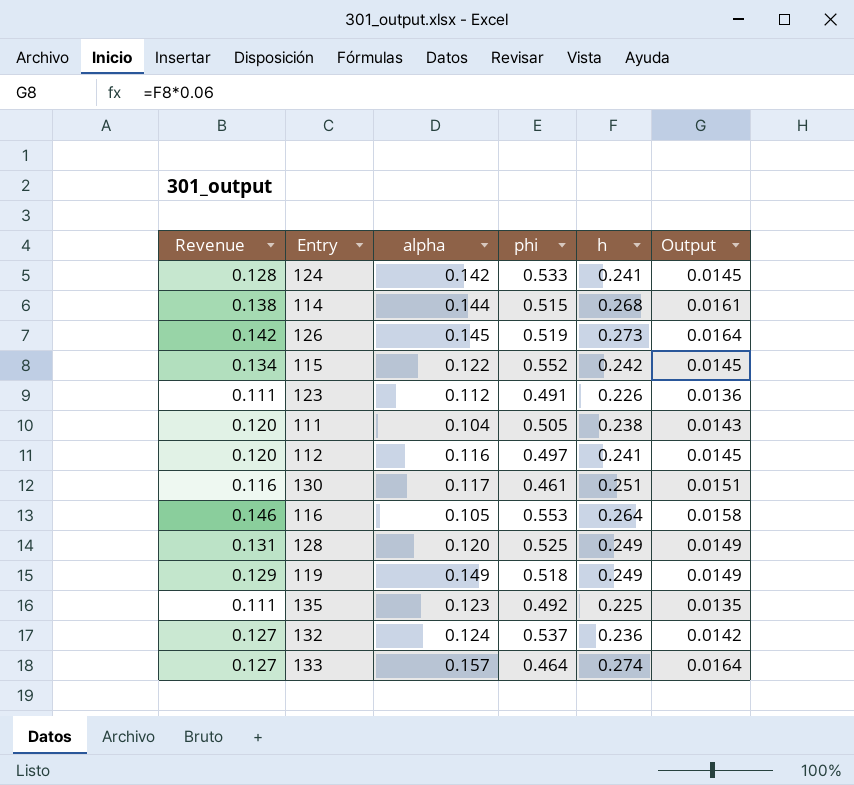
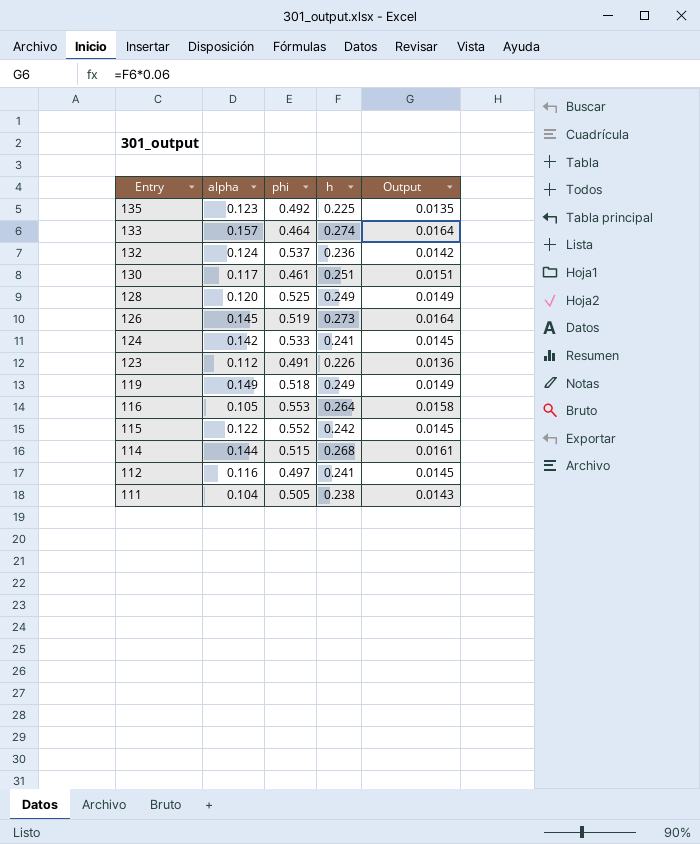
row order: none -> Entry descending
column Revenue | formula: [phi] * [h] -> none

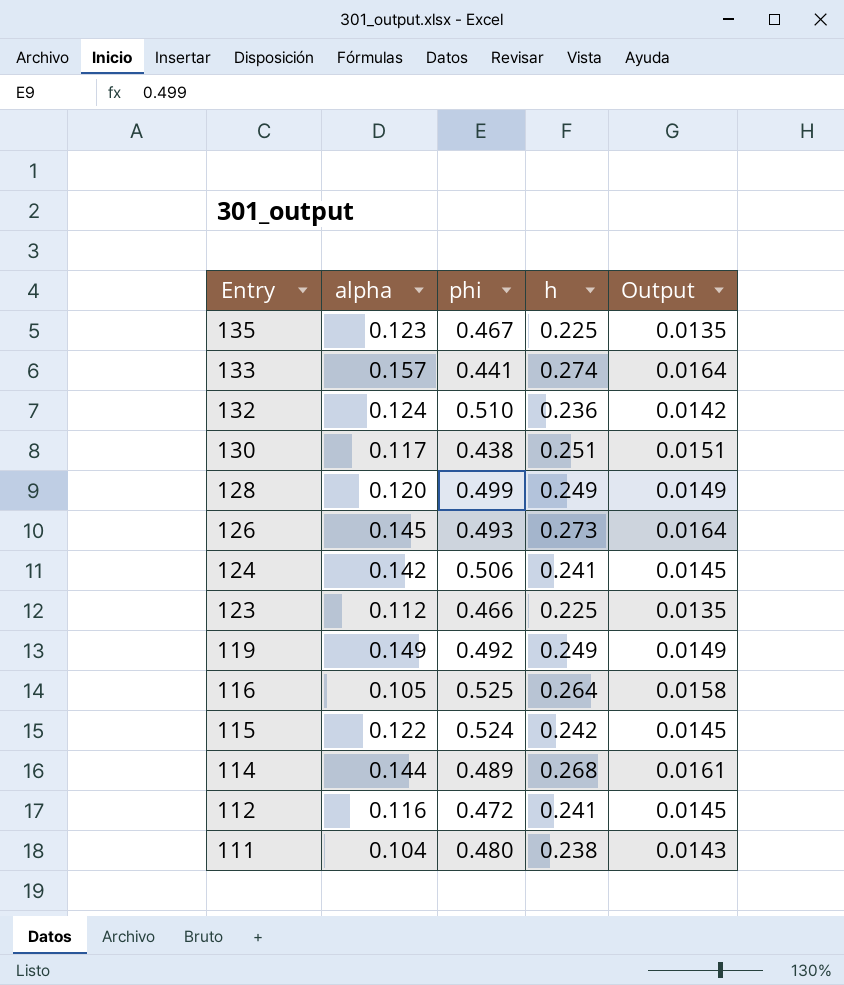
135 | phi: 0.492 -> 0.467
133 | phi: 0.464 -> 0.441
132 | phi: 0.537 -> 0.510
130 | phi: 0.461 -> 0.438
128 | phi: 0.525 -> 0.499
126 | phi: 0.519 -> 0.493
124 | phi: 0.533 -> 0.506
123 | phi: 0.491 -> 0.466
123 | h: 0.226 -> 0.225
123 | Output: 0.0136 -> 0.0135
119 | phi: 0.518 -> 0.492
116 | phi: 0.553 -> 0.525
115 | phi: 0.552 -> 0.524
114 | phi: 0.515 -> 0.489
112 | phi: 0.497 -> 0.472
111 | phi: 0.505 -> 0.480

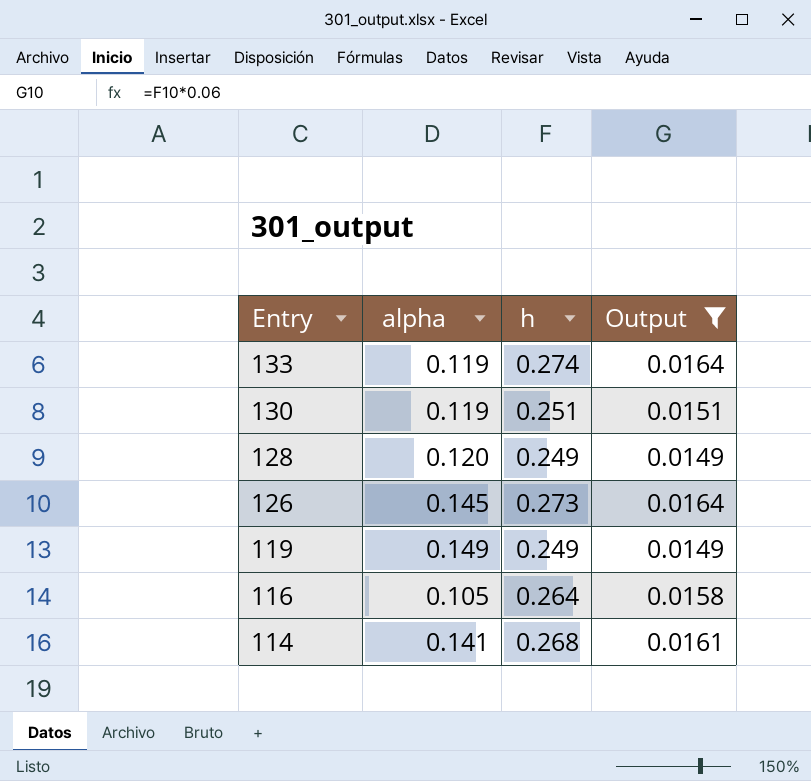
filter: none -> Output >= 0.0149
column phi | position: 3 -> none
133 | alpha: 0.157 -> 0.119
130 | alpha: 0.117 -> 0.119
114 | alpha: 0.144 -> 0.141

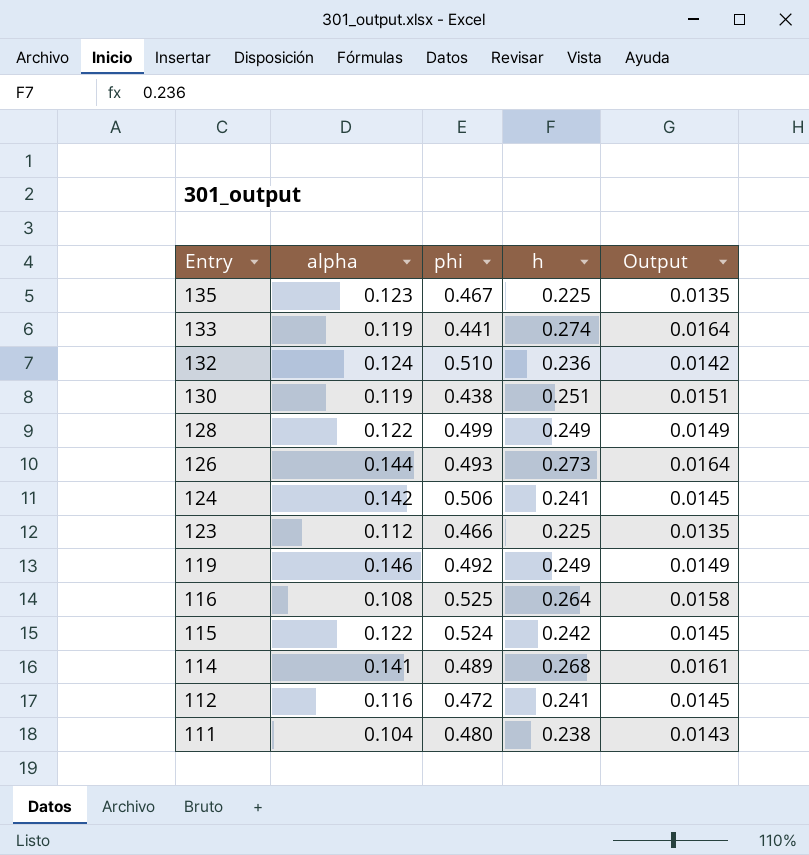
filter: Output >= 0.0149 -> none
column phi | position: none -> 3
128 | alpha: 0.120 -> 0.122
126 | alpha: 0.145 -> 0.144
119 | alpha: 0.149 -> 0.146
116 | alpha: 0.105 -> 0.108

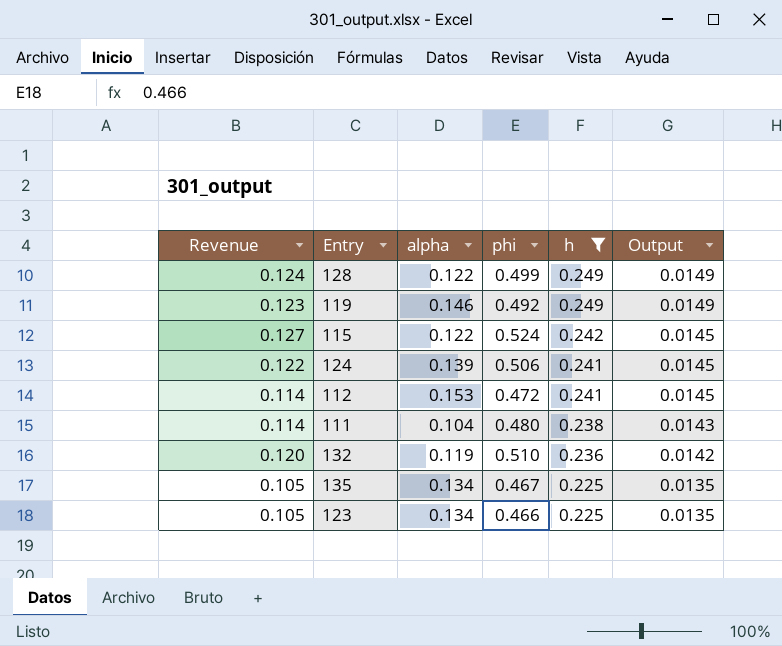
filter: none -> h <= 0.249
row order: Entry descending -> h descending
column Revenue | formula: none -> [phi] * [h]
124 | alpha: 0.142 -> 0.139
112 | alpha: 0.116 -> 0.153
132 | alpha: 0.124 -> 0.119
135 | alpha: 0.123 -> 0.134
123 | alpha: 0.112 -> 0.134

